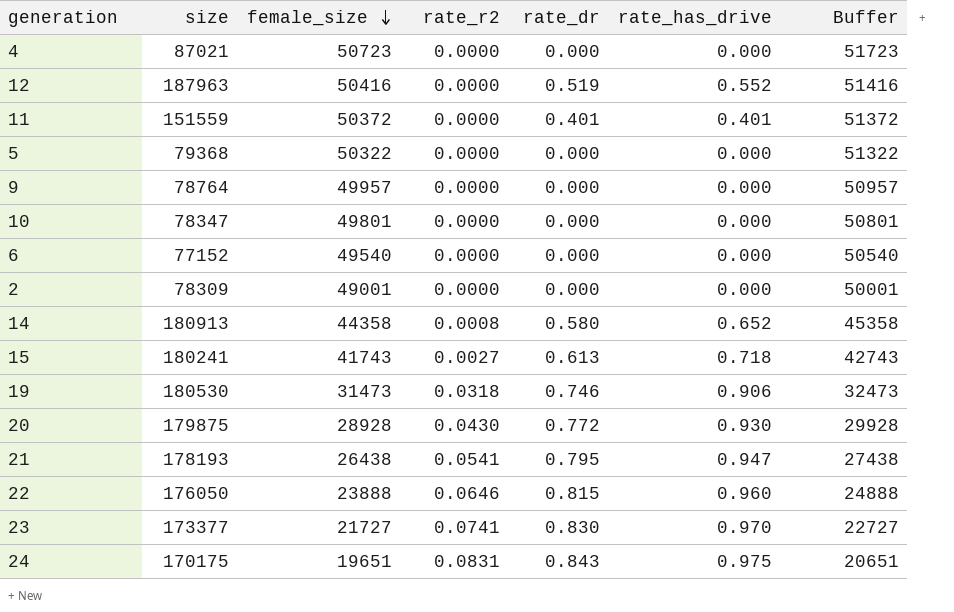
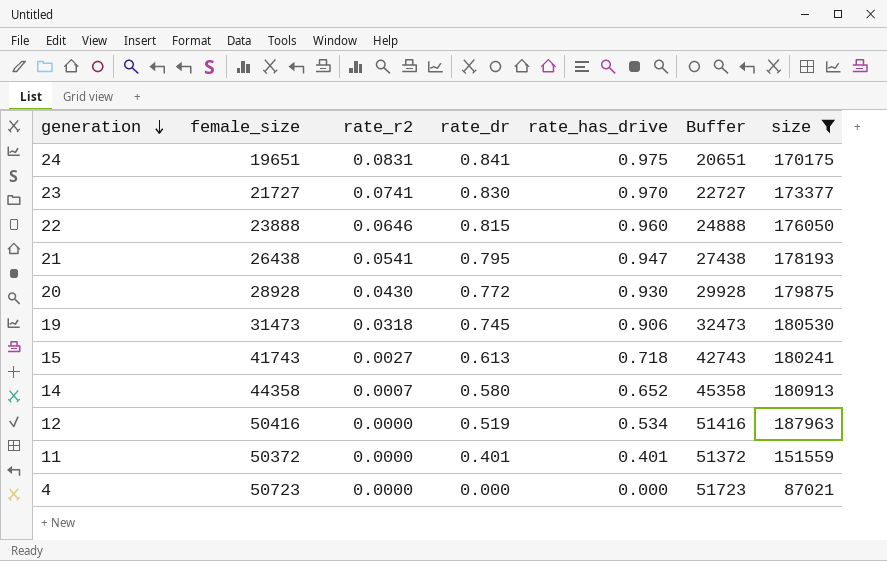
filter: none -> size >= 87021
row order: female_size descending -> generation descending
column size | position: 2 -> 7
24 | rate_dr: 0.843 -> 0.841
19 | rate_dr: 0.746 -> 0.745
14 | rate_r2: 0.0008 -> 0.0007
12 | rate_has_drive: 0.552 -> 0.534

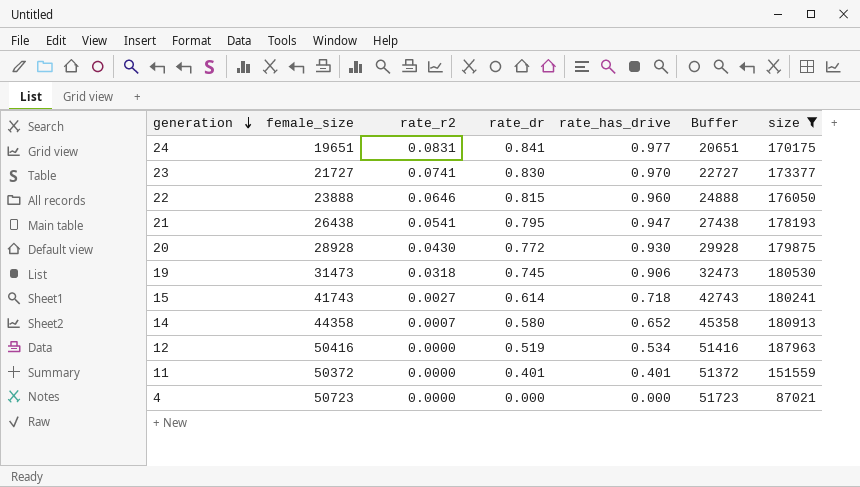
24 | rate_has_drive: 0.975 -> 0.977
15 | rate_dr: 0.613 -> 0.614

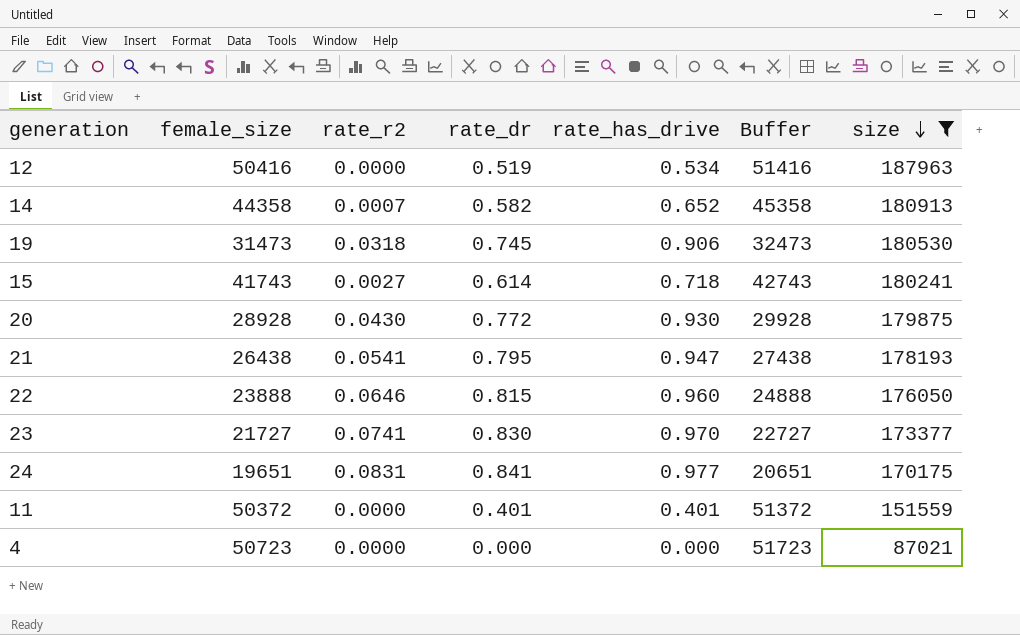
row order: generation descending -> size descending
14 | rate_dr: 0.580 -> 0.582

